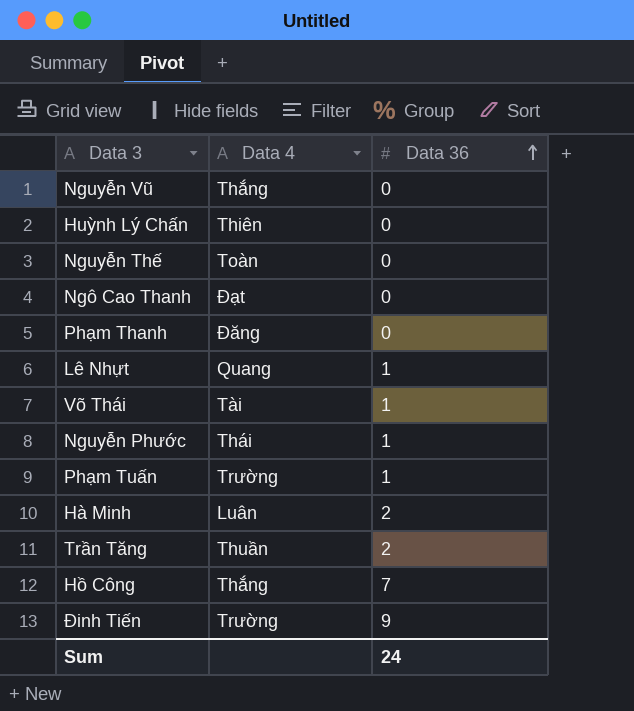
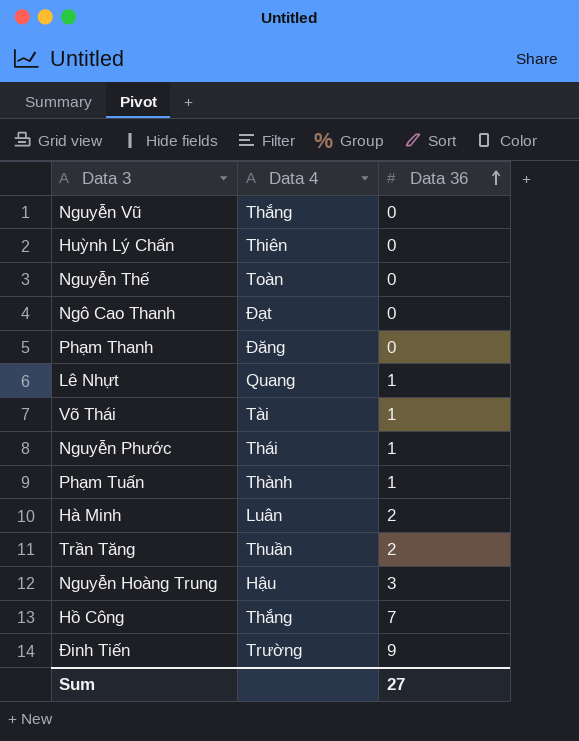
Phạm Tuấn | Data 4: Trường -> Thành
row Nguyễn Hoàng Trung: none -> Hậu | 3
Sum | Data 36: 24 -> 27

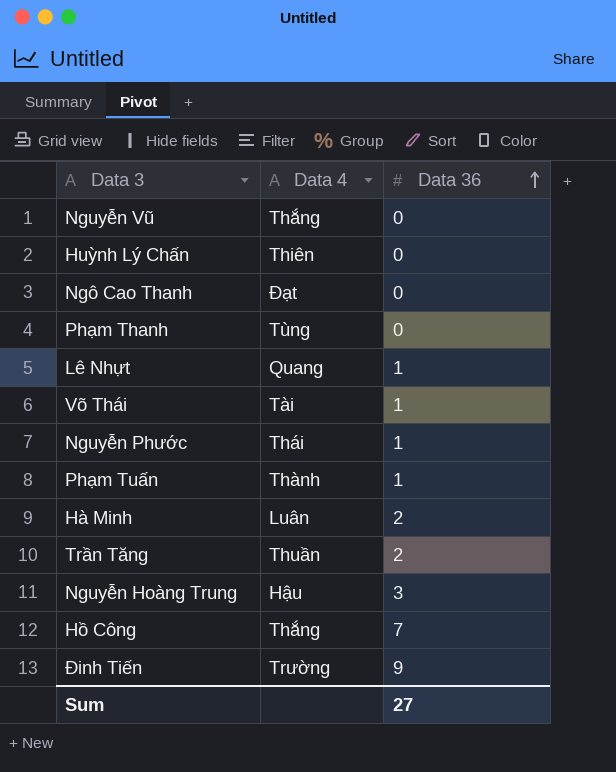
row Nguyễn Thế: Toàn | 0 -> none
Phạm Thanh | Data 4: Đăng -> Tùng

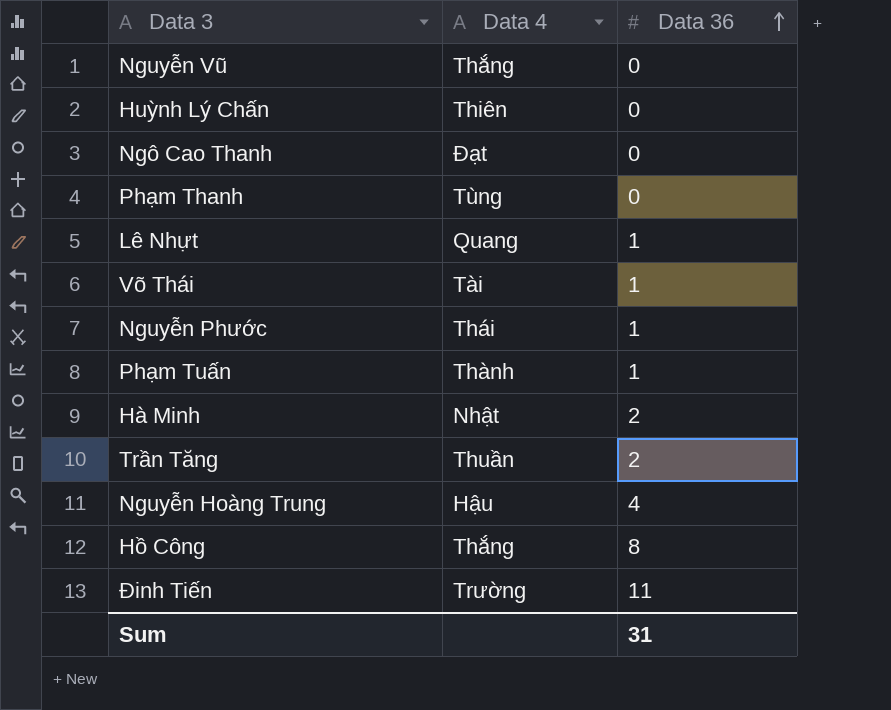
Hà Minh | Data 4: Luân -> Nhật
Nguyễn Hoàng Trung | Data 36: 3 -> 4
Hồ Công | Data 36: 7 -> 8
Đinh Tiến | Data 36: 9 -> 11
Sum | Data 36: 27 -> 31

